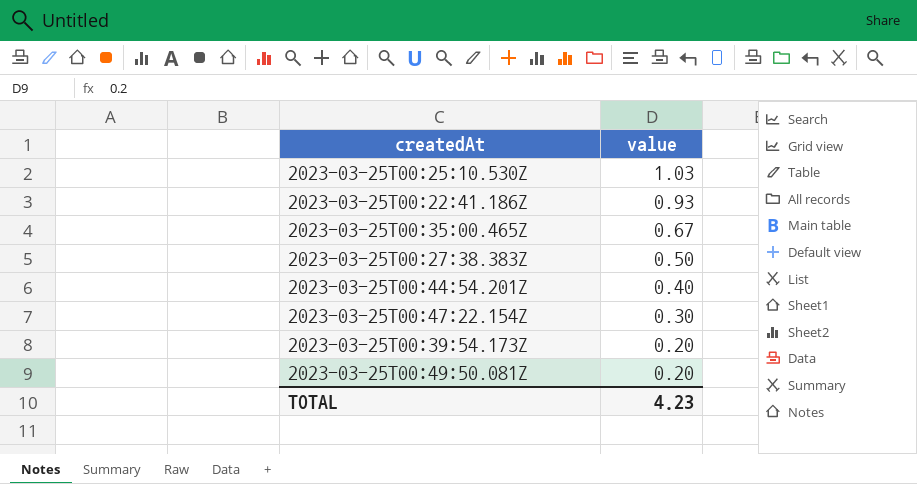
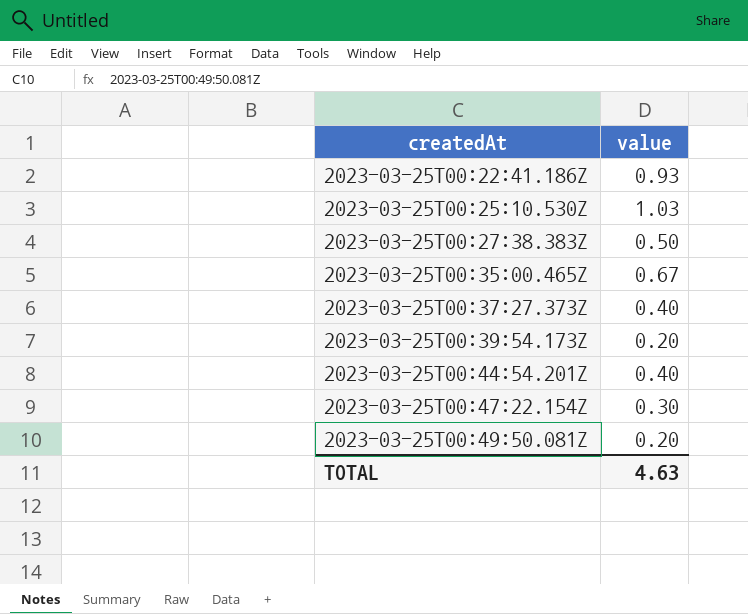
row order: value descending -> createdAt ascending
row 2023-03-25T00:37:27.373Z: none -> 0.40
TOTAL | value: 4.23 -> 4.63

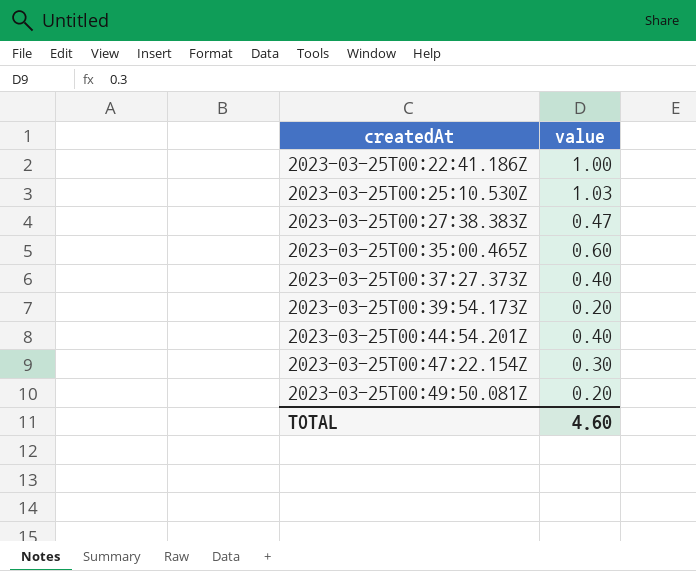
2023-03-25T00:22:41.186Z | value: 0.93 -> 1.00
2023-03-25T00:27:38.383Z | value: 0.50 -> 0.47
2023-03-25T00:35:00.465Z | value: 0.67 -> 0.60
TOTAL | value: 4.63 -> 4.60

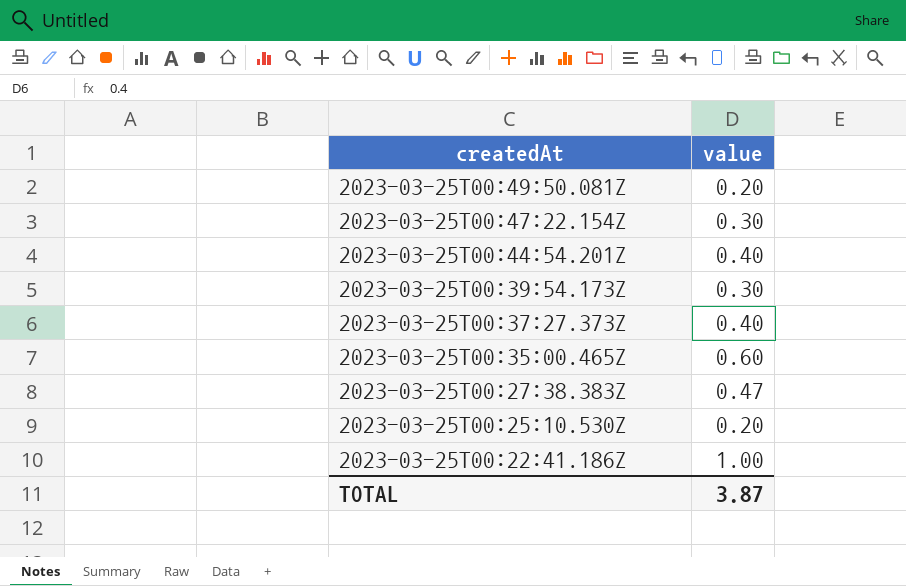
row order: createdAt ascending -> createdAt descending
2023-03-25T00:39:54.173Z | value: 0.20 -> 0.30
2023-03-25T00:25:10.530Z | value: 1.03 -> 0.20
TOTAL | value: 4.60 -> 3.87

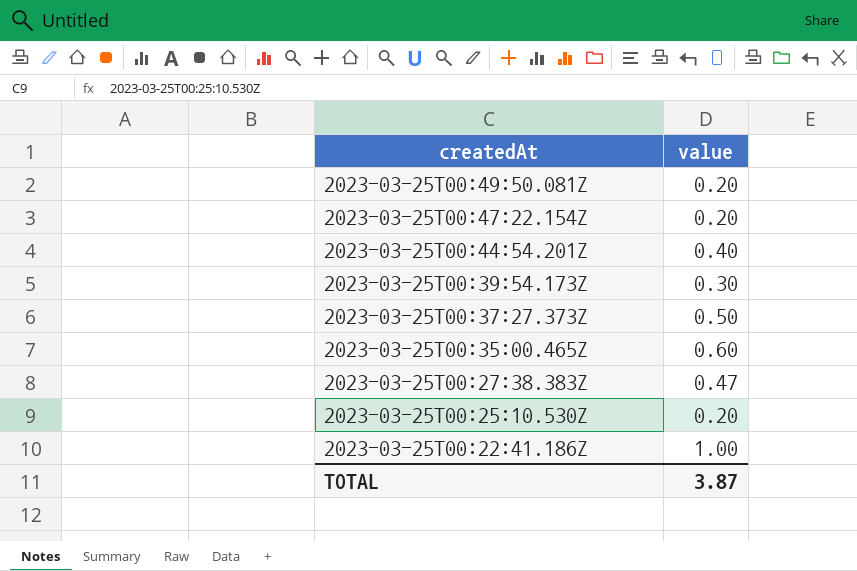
2023-03-25T00:47:22.154Z | value: 0.30 -> 0.20
2023-03-25T00:37:27.373Z | value: 0.40 -> 0.50

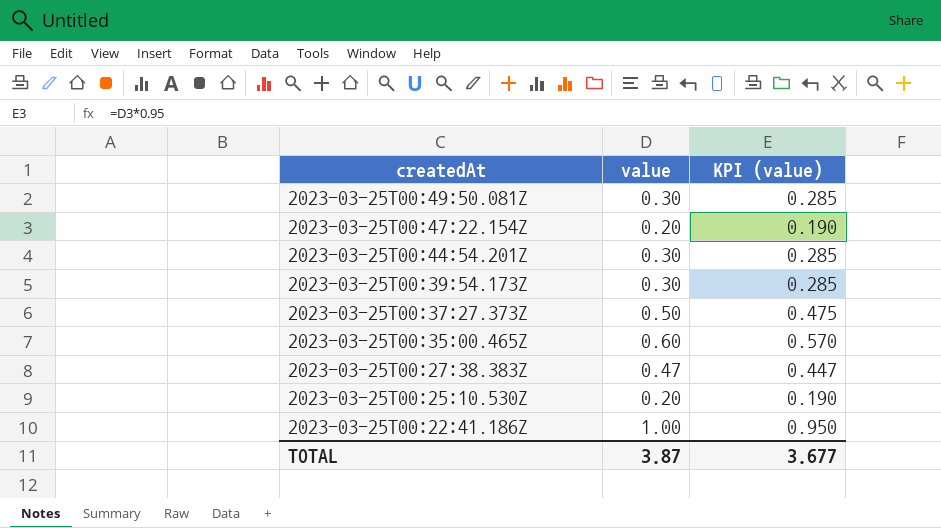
column KPI (value) | formula: none -> [value] * 0.95
2023-03-25T00:49:50.081Z | value: 0.20 -> 0.30
2023-03-25T00:44:54.201Z | value: 0.40 -> 0.30

